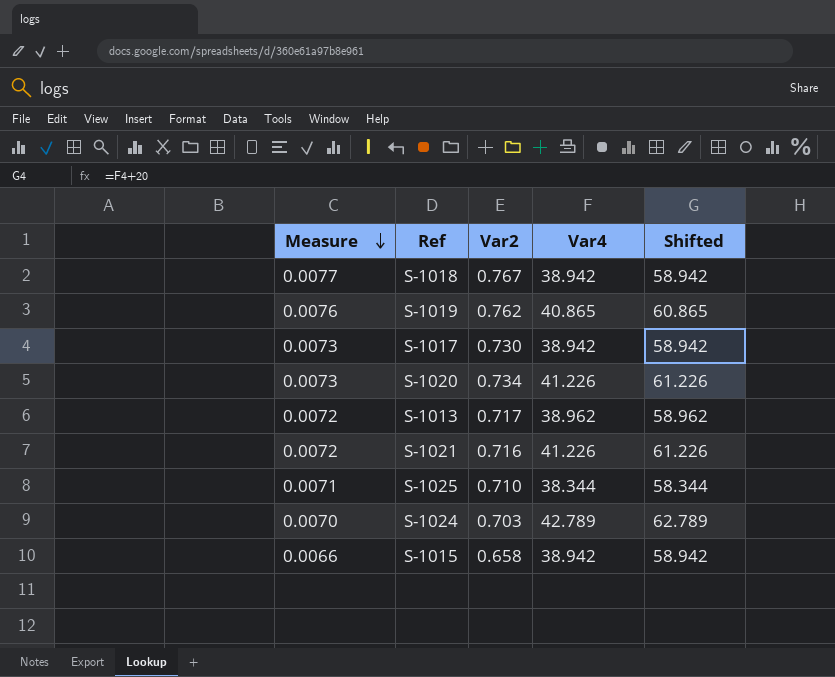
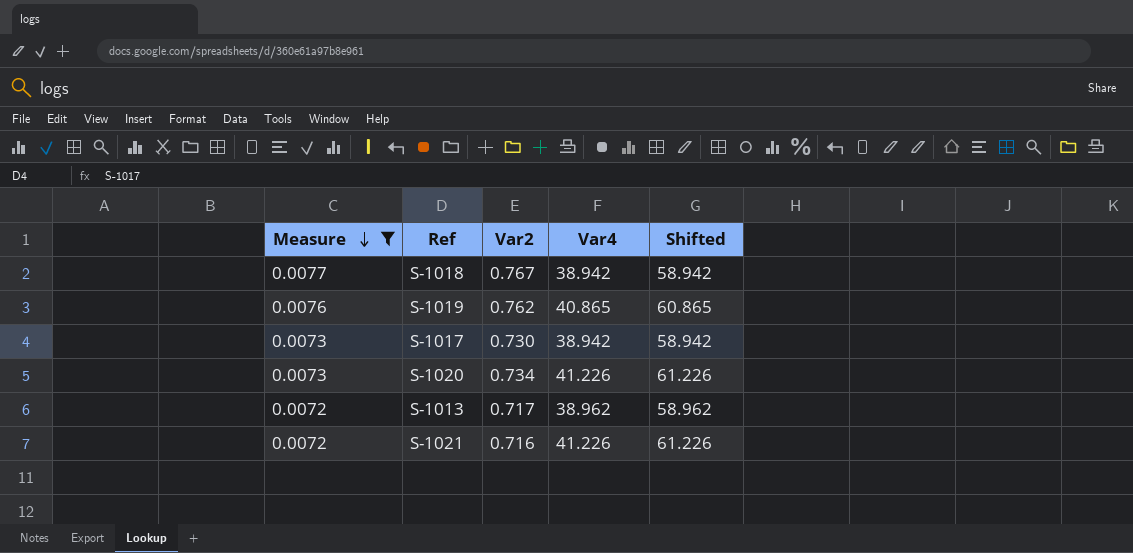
filter: none -> Measure >= 0.0072

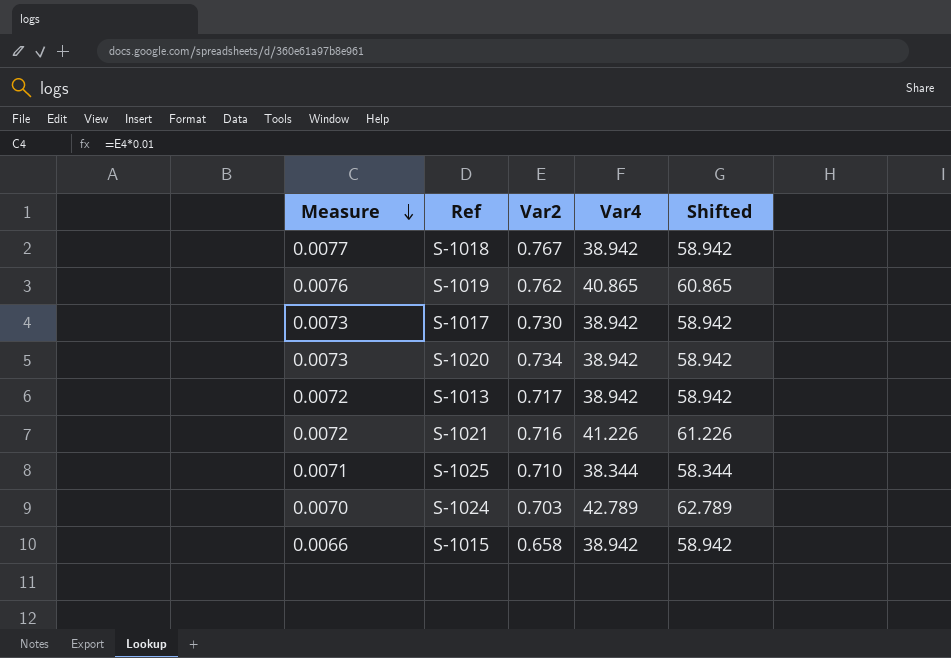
filter: Measure >= 0.0072 -> none
S-1020 | Var4: 41.226 -> 38.942
S-1020 | Shifted: 61.226 -> 58.942
S-1013 | Var4: 38.962 -> 38.942
S-1013 | Shifted: 58.962 -> 58.942

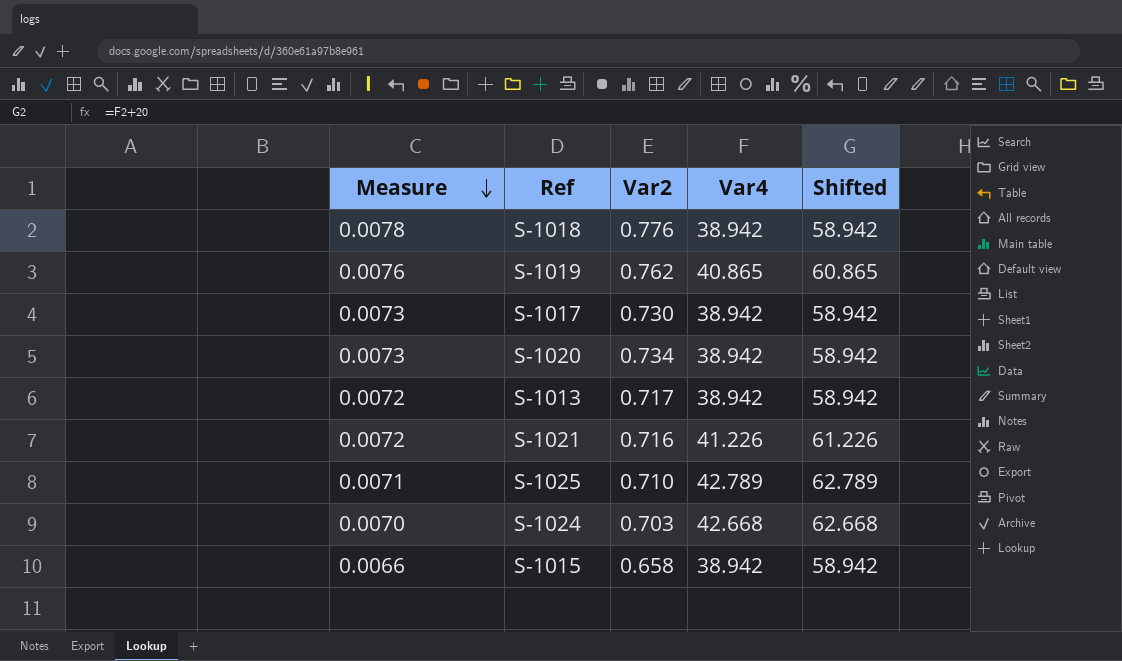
S-1018 | Measure: 0.0077 -> 0.0078
S-1018 | Var2: 0.767 -> 0.776
S-1025 | Var4: 38.344 -> 42.789
S-1025 | Shifted: 58.344 -> 62.789
S-1024 | Var4: 42.789 -> 42.668
S-1024 | Shifted: 62.789 -> 62.668

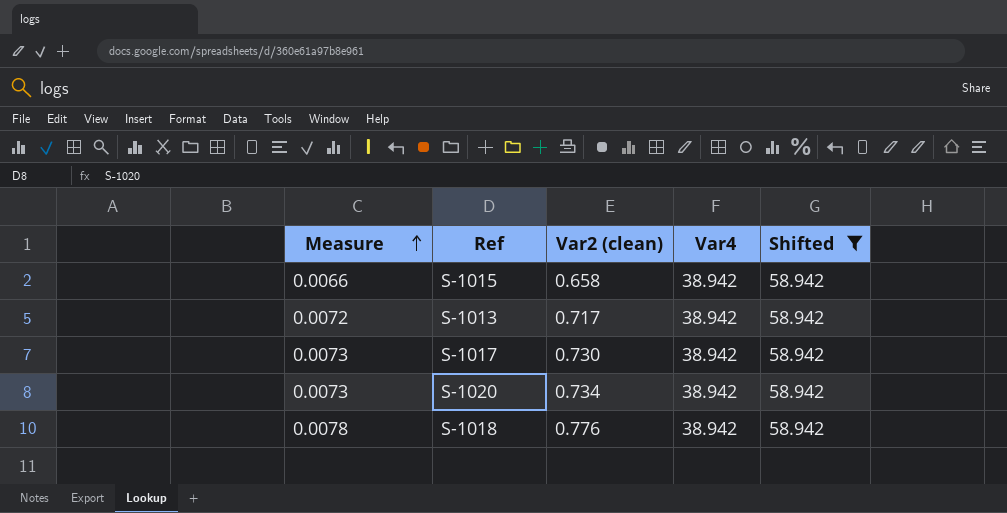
filter: none -> Shifted = 58.942
row order: Measure descending -> Measure ascending
column name: Var2 -> Var2 (clean)

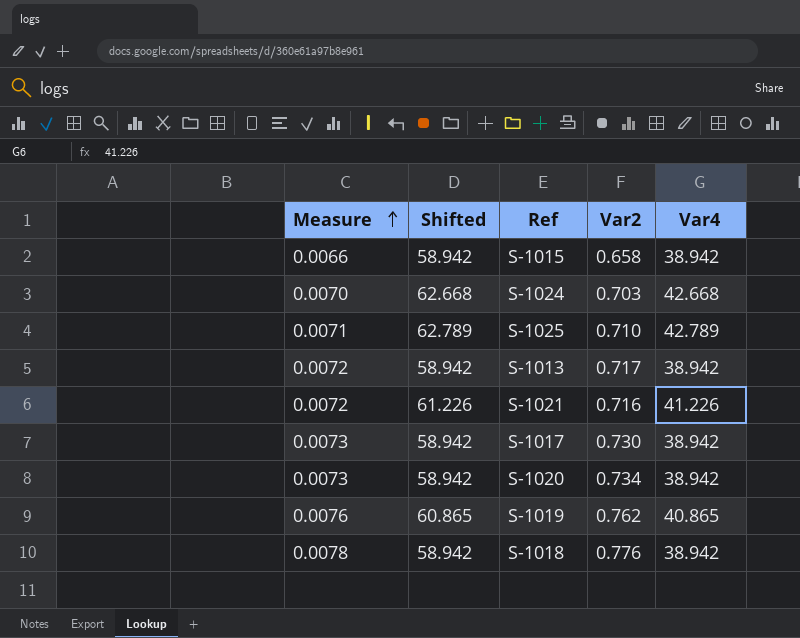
filter: Shifted = 58.942 -> none
column Shifted | position: 5 -> 2
column name: Var2 (clean) -> Var2

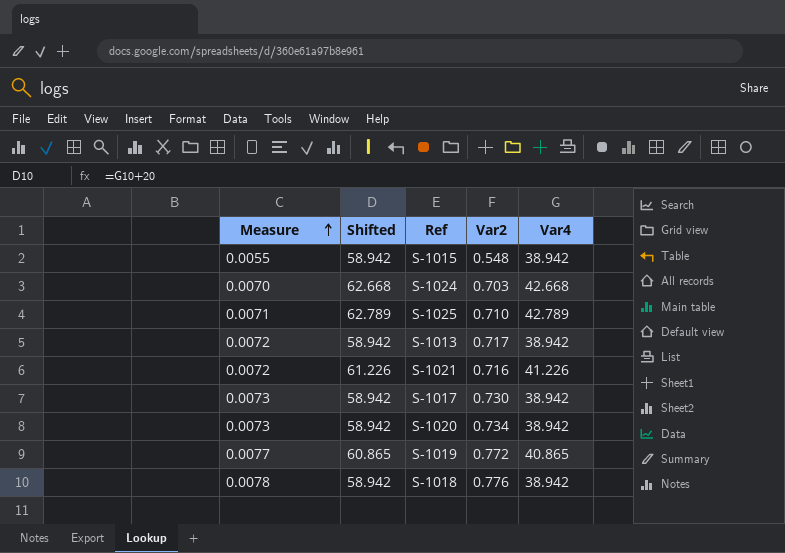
S-1015 | Measure: 0.0066 -> 0.0055
S-1015 | Var2: 0.658 -> 0.548
S-1019 | Measure: 0.0076 -> 0.0077
S-1019 | Var2: 0.762 -> 0.772

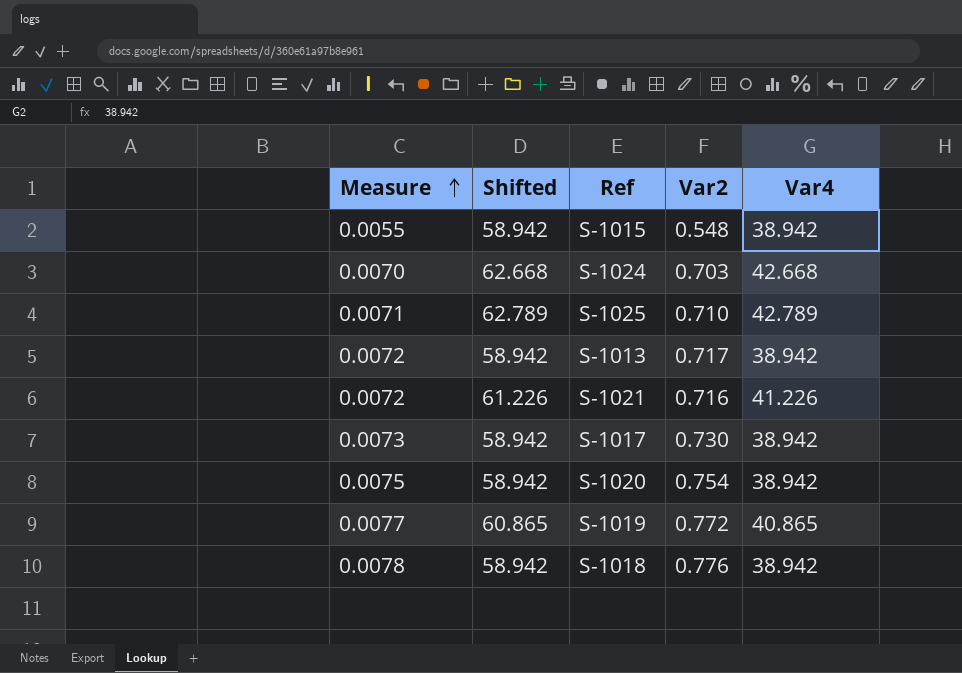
S-1020 | Measure: 0.0073 -> 0.0075
S-1020 | Var2: 0.734 -> 0.754

